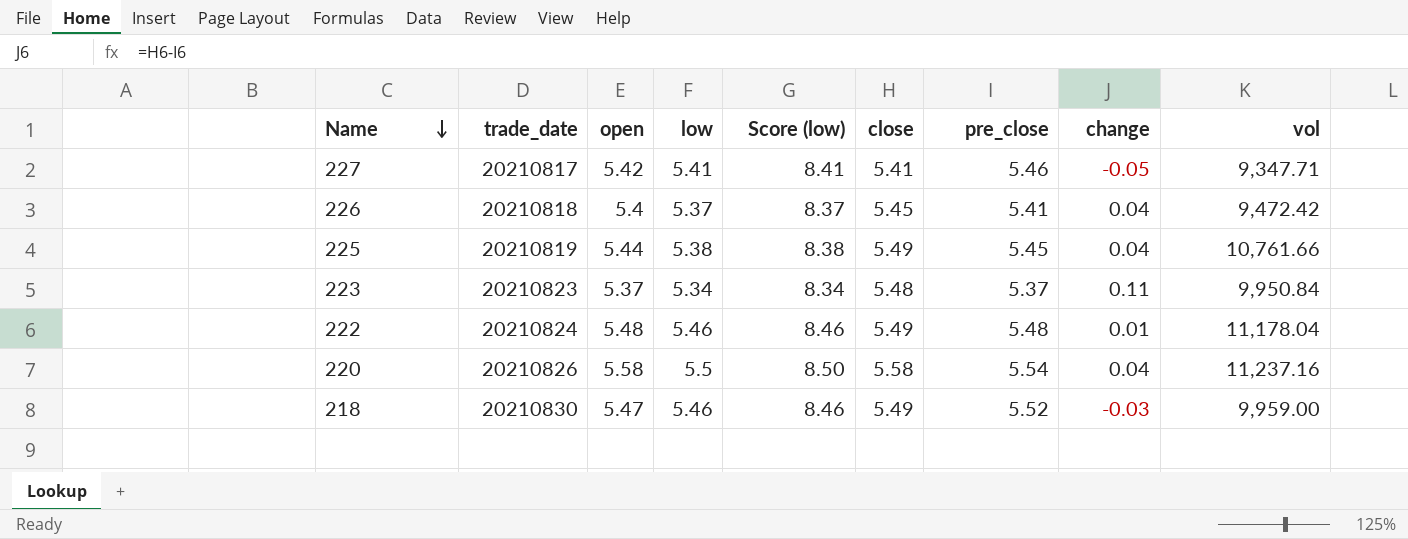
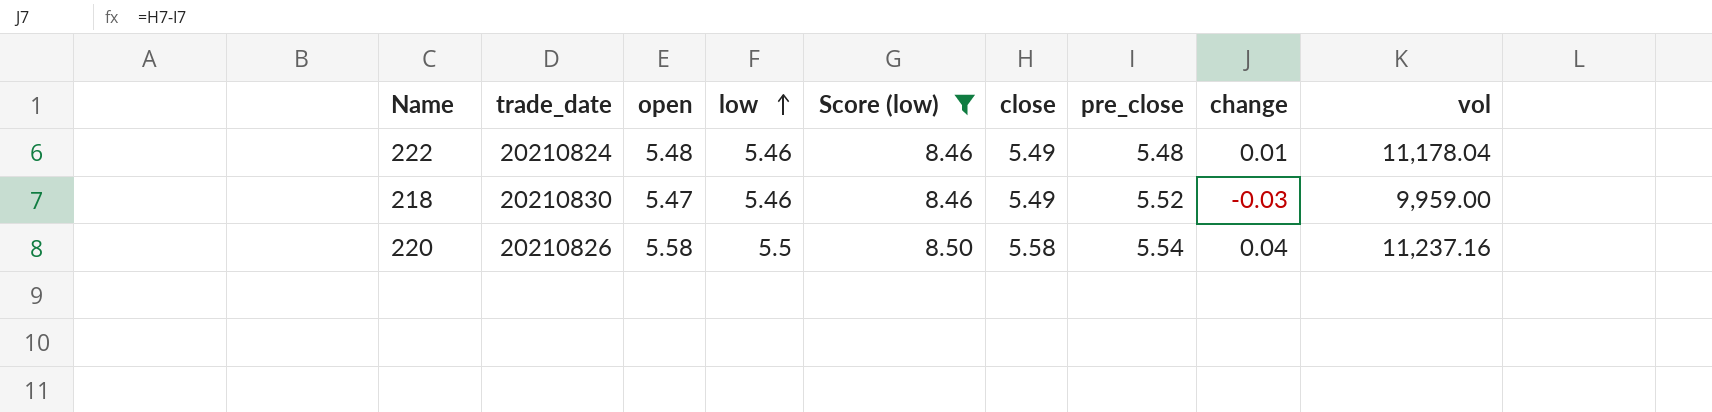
filter: none -> Score (low) >= 8.46
row order: Name descending -> low ascending

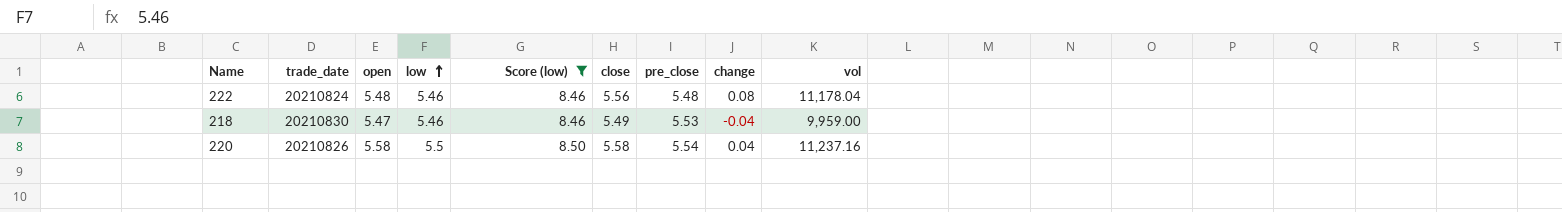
222 | close: 5.49 -> 5.56
222 | change: 0.01 -> 0.08
218 | pre_close: 5.52 -> 5.53
218 | change: -0.03 -> -0.04

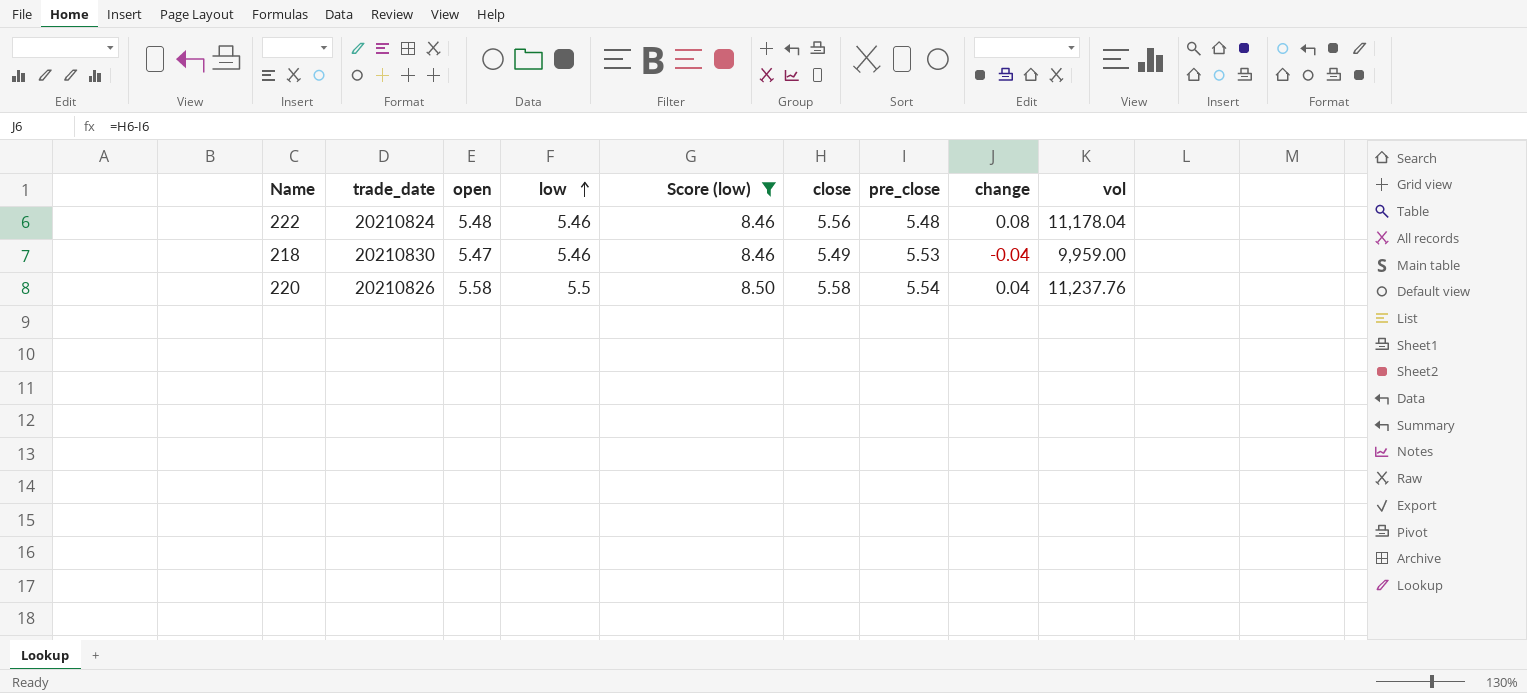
220 | vol: 11,237.16 -> 11,237.76

